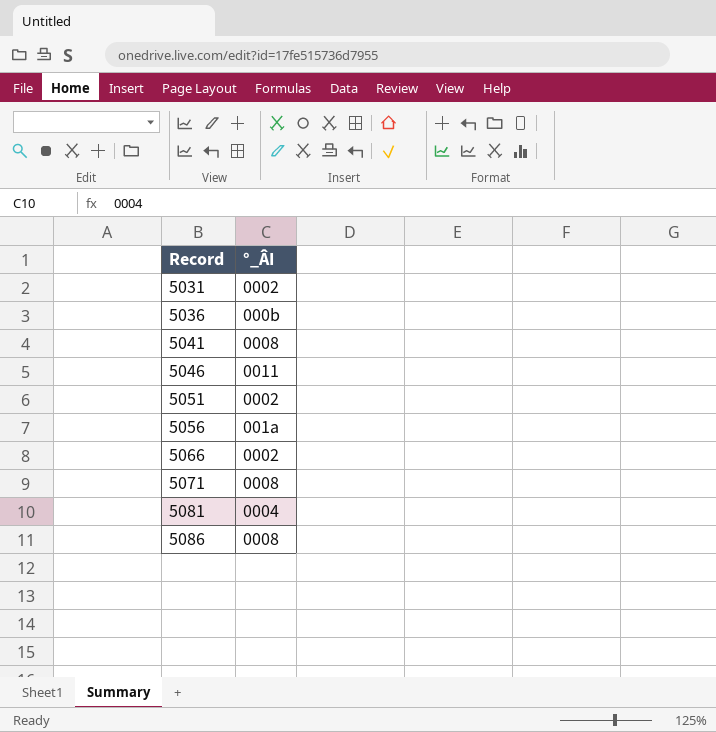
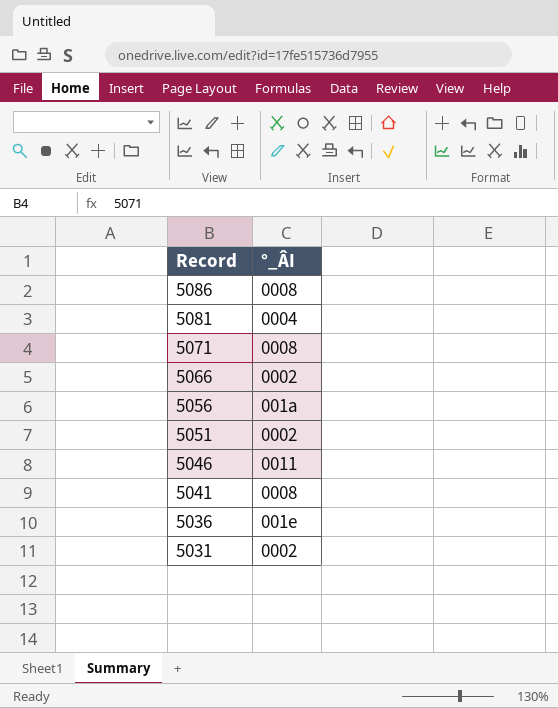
row order: Record ascending -> Record descending
5036 | °_ÂI: 000b -> 001e

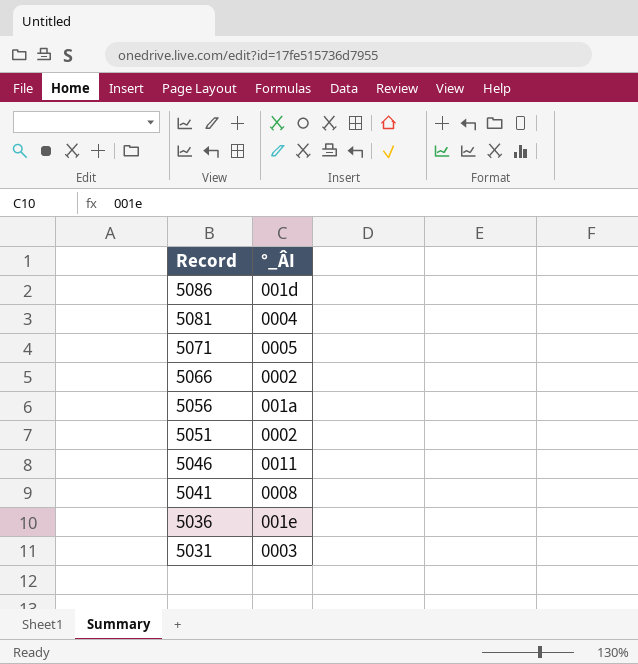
5086 | °_ÂI: 0008 -> 001d
5071 | °_ÂI: 0008 -> 0005
5031 | °_ÂI: 0002 -> 0003

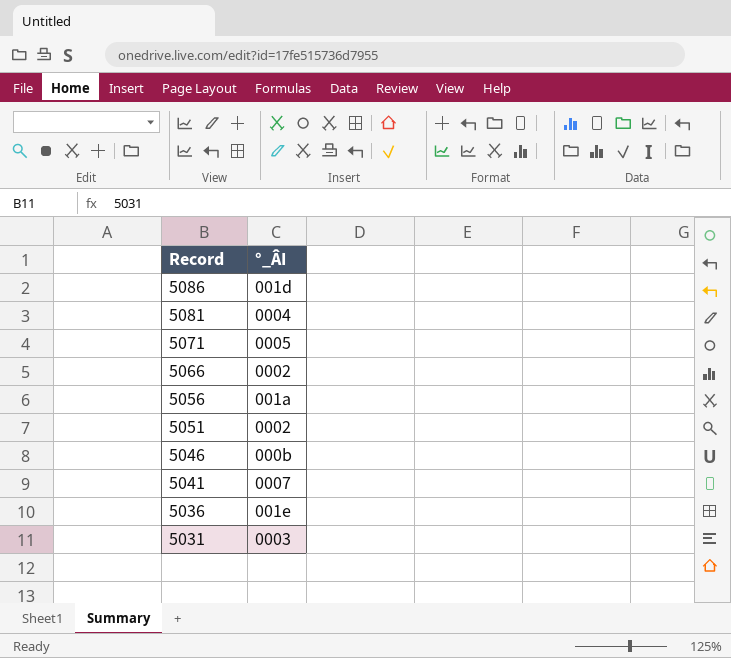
5046 | °_ÂI: 0011 -> 000b
5041 | °_ÂI: 0008 -> 0007

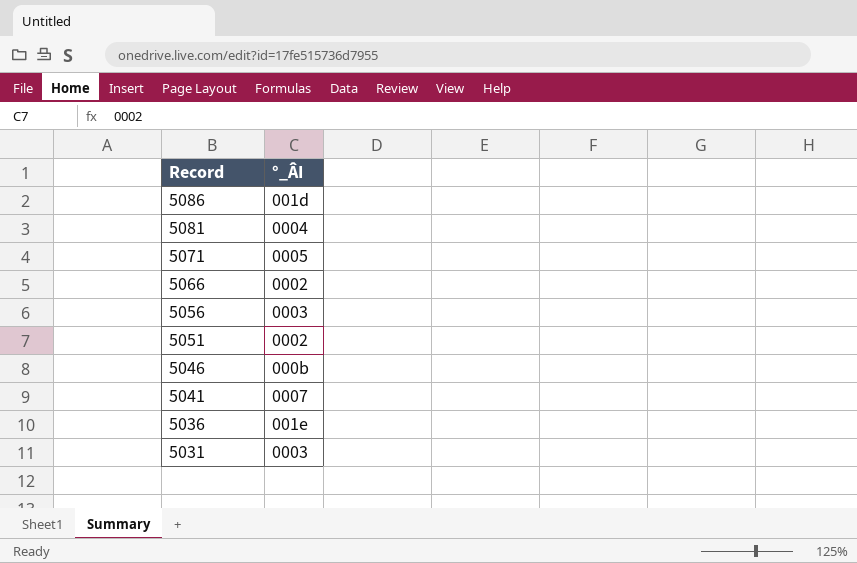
5056 | °_ÂI: 001a -> 0003

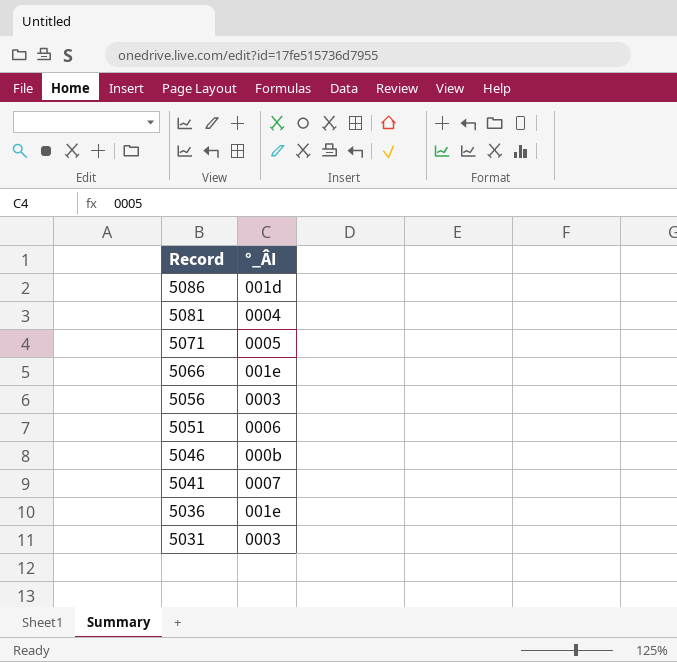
5066 | °_ÂI: 0002 -> 001e
5051 | °_ÂI: 0002 -> 0006

